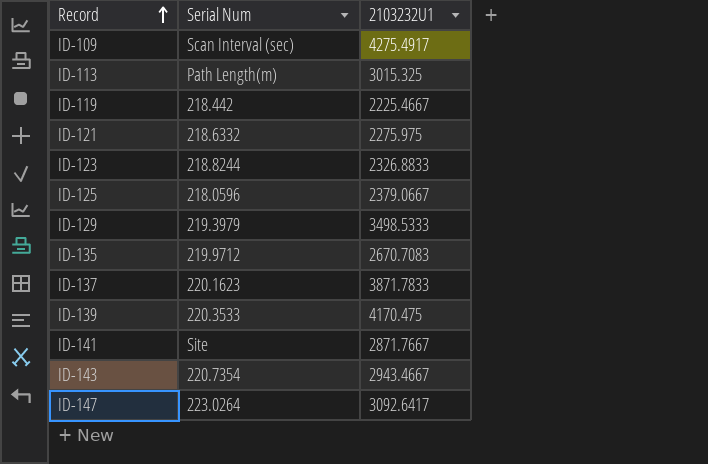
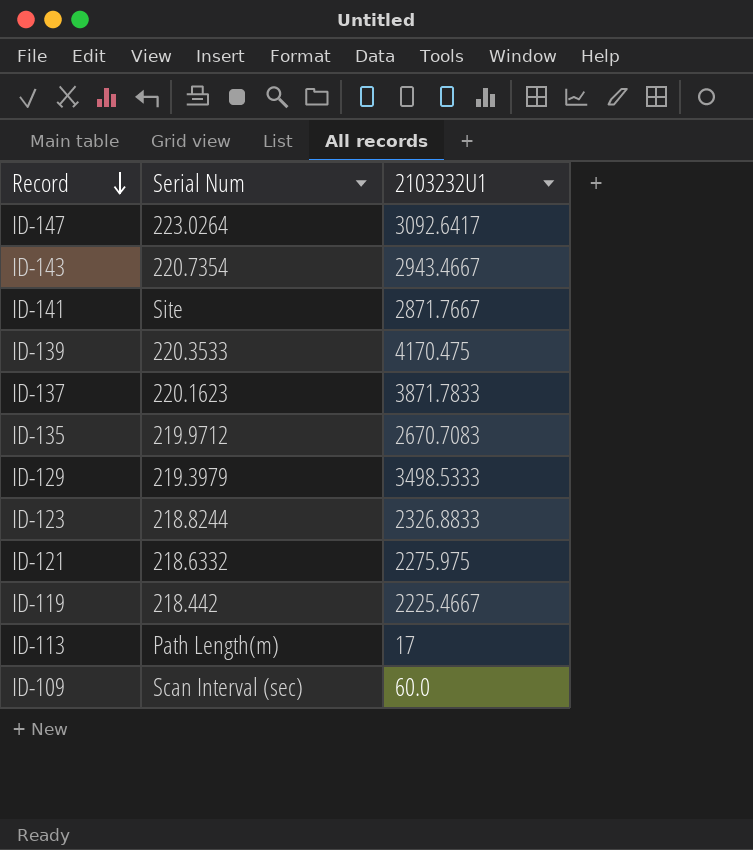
row order: Record ascending -> Record descending
row ID-125: 218.0596 | 2379.0667 -> none
ID-113 | 2103232U1: 3015.325 -> 17
ID-109 | 2103232U1: 4275.4917 -> 60.0

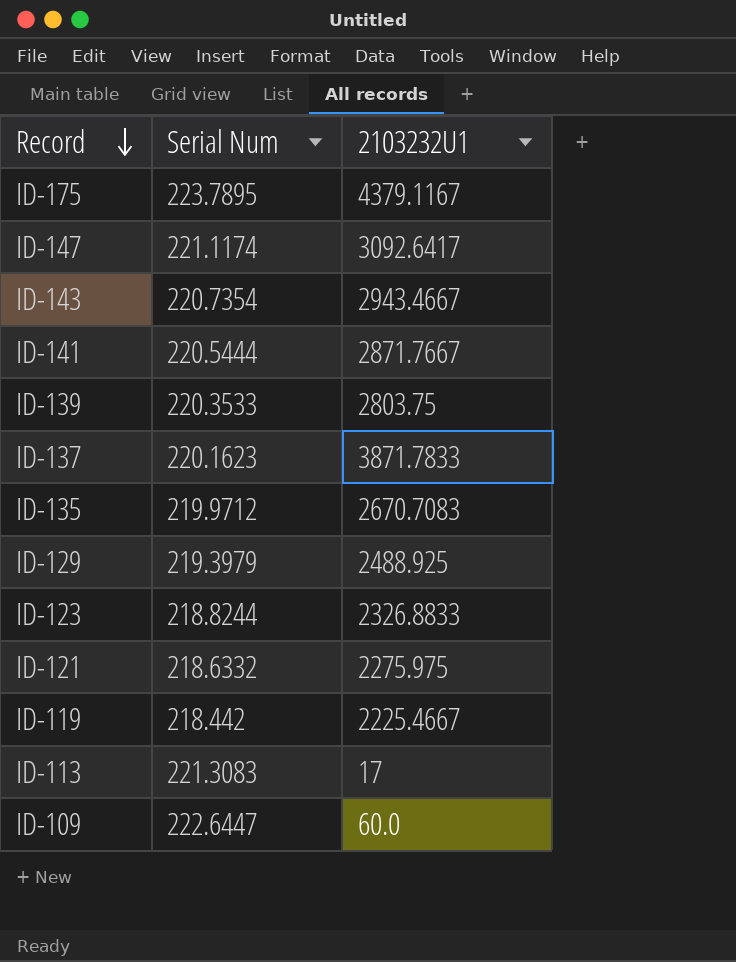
row ID-175: none -> 223.7895 | 4379.1167
ID-147 | Serial Num: 223.0264 -> 221.1174
ID-141 | Serial Num: Site -> 220.5444
ID-139 | 2103232U1: 4170.475 -> 2803.75
ID-129 | 2103232U1: 3498.5333 -> 2488.925
ID-113 | Serial Num: Path Length(m) -> 221.3083
ID-109 | Serial Num: Scan Interval (sec) -> 222.6447

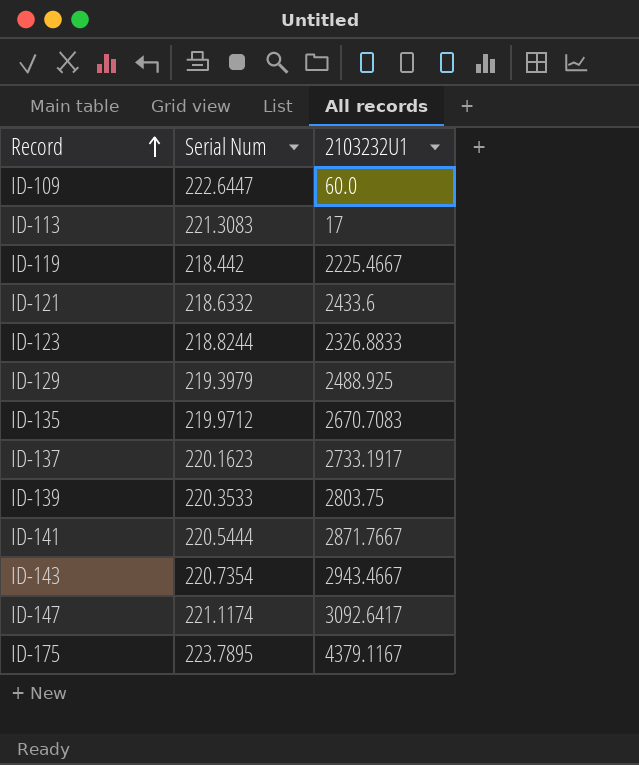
row order: Record descending -> Record ascending
ID-121 | 2103232U1: 2275.975 -> 2433.6
ID-137 | 2103232U1: 3871.7833 -> 2733.1917

